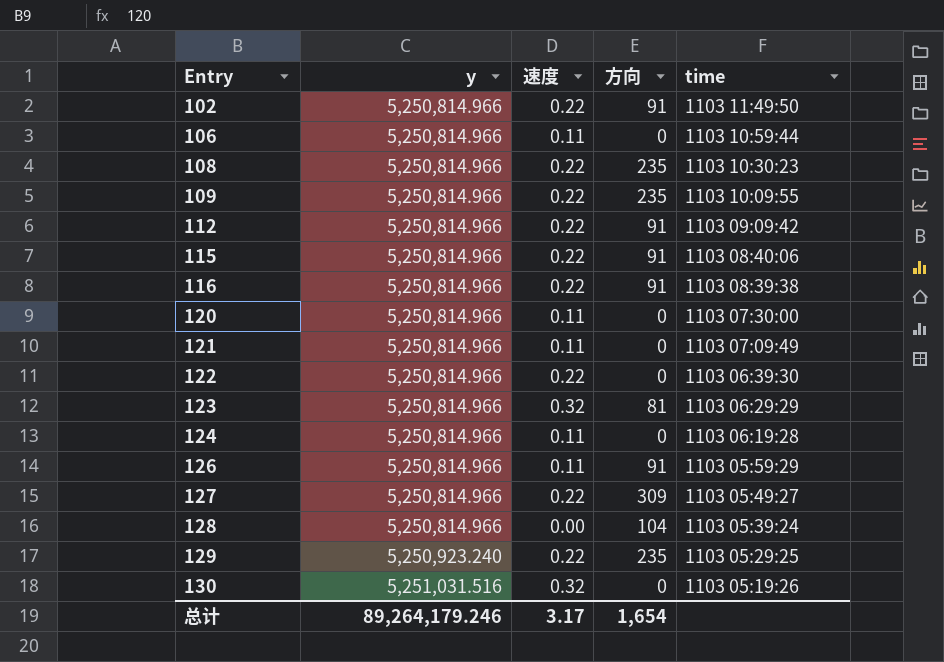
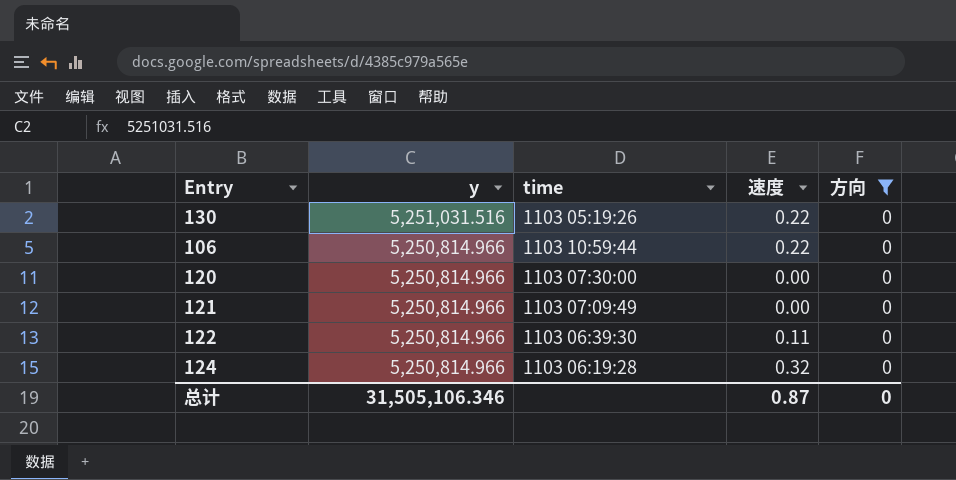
filter: none -> 方向 = 0
row order: Entry ascending -> y descending
column time | position: 5 -> 3
130 | 速度: 0.32 -> 0.22
106 | 速度: 0.11 -> 0.22
120 | 速度: 0.11 -> 0.00
121 | 速度: 0.11 -> 0.00
122 | 速度: 0.22 -> 0.11
124 | 速度: 0.11 -> 0.32
总计 | y: 89,264,179.246 -> 31,505,106.346
总计 | 速度: 3.17 -> 0.87
总计 | 方向: 1,654 -> 0

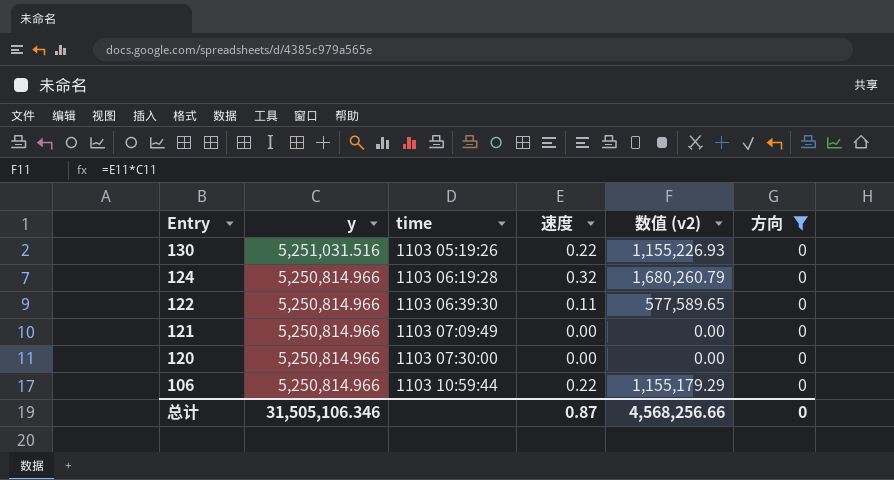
row order: y descending -> Entry descending
column 数值 (v2) | formula: none -> [y] * [速度]

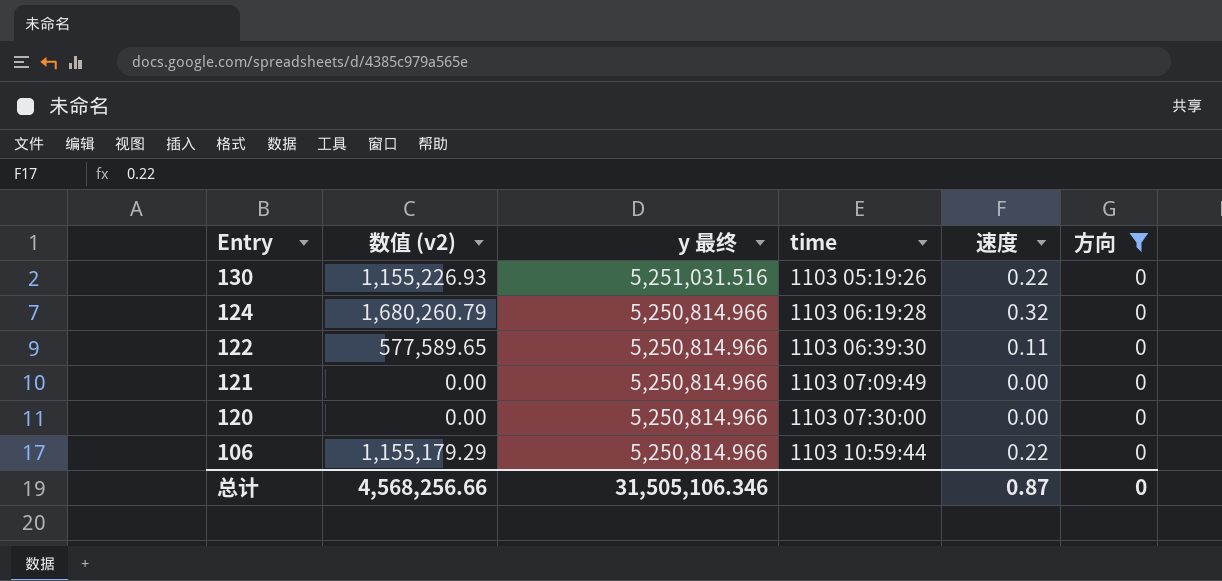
column 数值 (v2) | position: 5 -> 2
column name: y -> y 最终

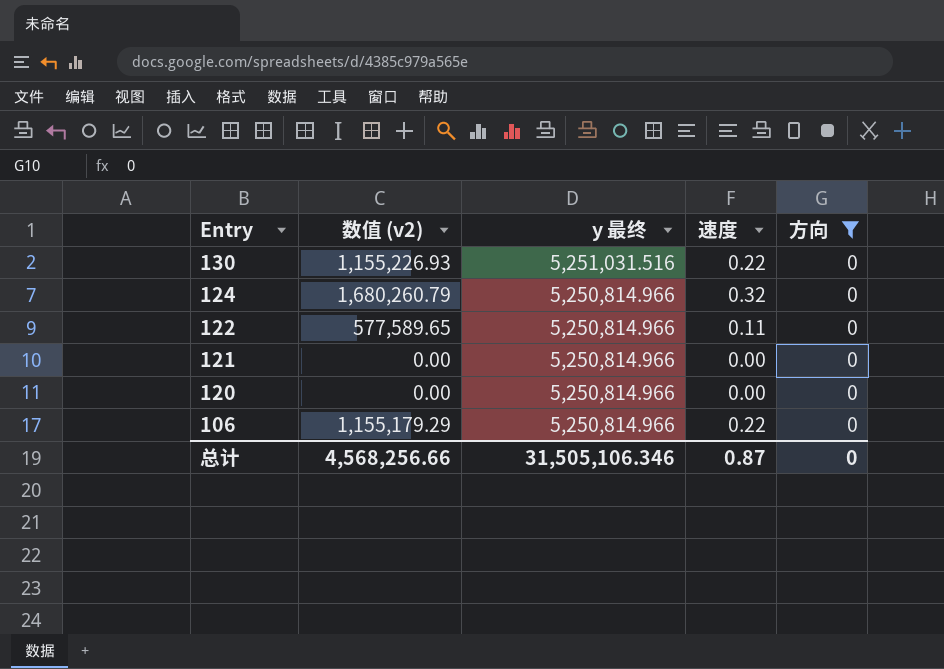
column time | position: 4 -> none

